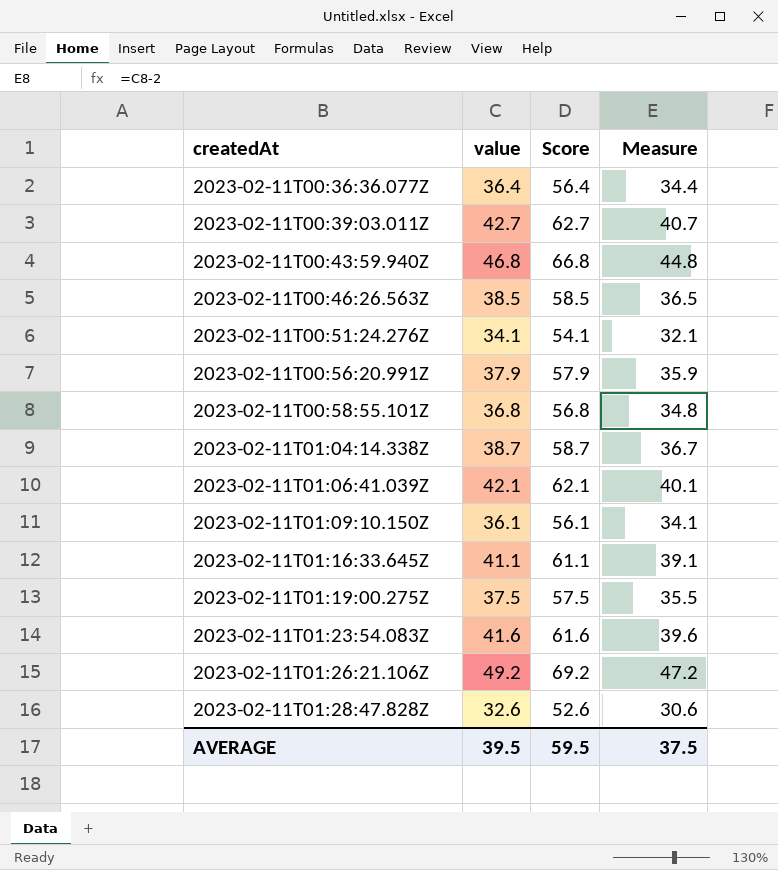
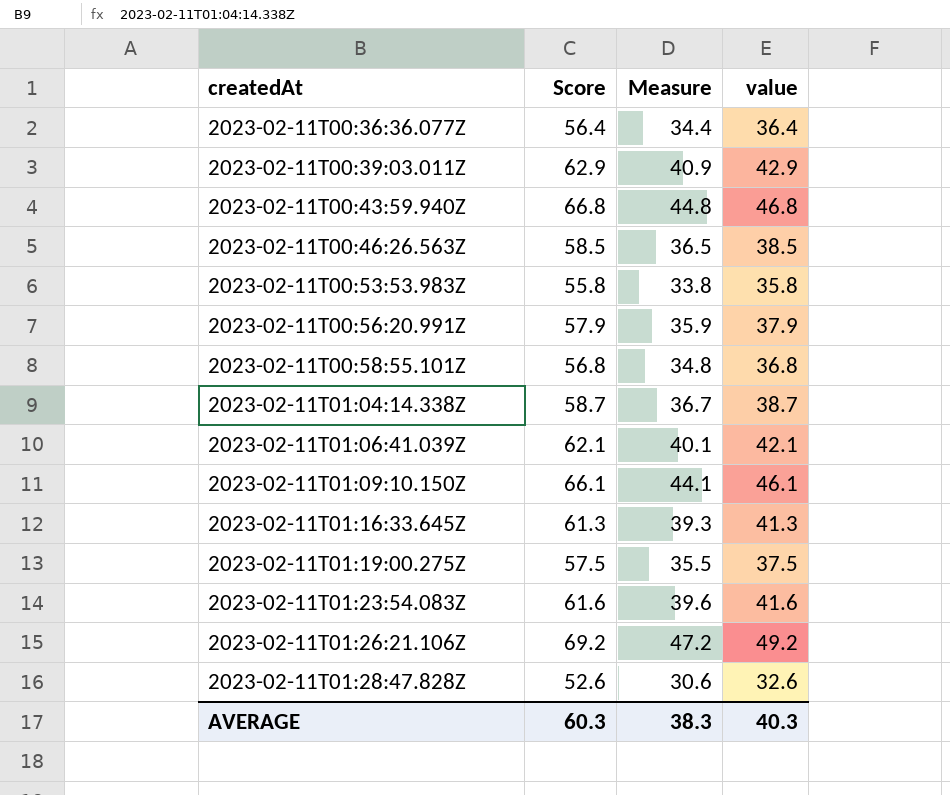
column value | position: 2 -> 4
row 2023-02-11T00:51:24.276Z: 34.1 | 54.1 | 32.1 -> none
2023-02-11T00:39:03.011Z | Score: 62.7 -> 62.9
2023-02-11T00:39:03.011Z | Measure: 40.7 -> 40.9
2023-02-11T00:39:03.011Z | value: 42.7 -> 42.9
row 2023-02-11T00:53:53.983Z: none -> 55.8 | 33.8 | 35.8
2023-02-11T01:09:10.150Z | Score: 56.1 -> 66.1
2023-02-11T01:09:10.150Z | Measure: 34.1 -> 44.1
2023-02-11T01:09:10.150Z | value: 36.1 -> 46.1
2023-02-11T01:16:33.645Z | Score: 61.1 -> 61.3
2023-02-11T01:16:33.645Z | Measure: 39.1 -> 39.3
2023-02-11T01:16:33.645Z | value: 41.1 -> 41.3
AVERAGE | Score: 59.5 -> 60.3
AVERAGE | Measure: 37.5 -> 38.3
AVERAGE | value: 39.5 -> 40.3

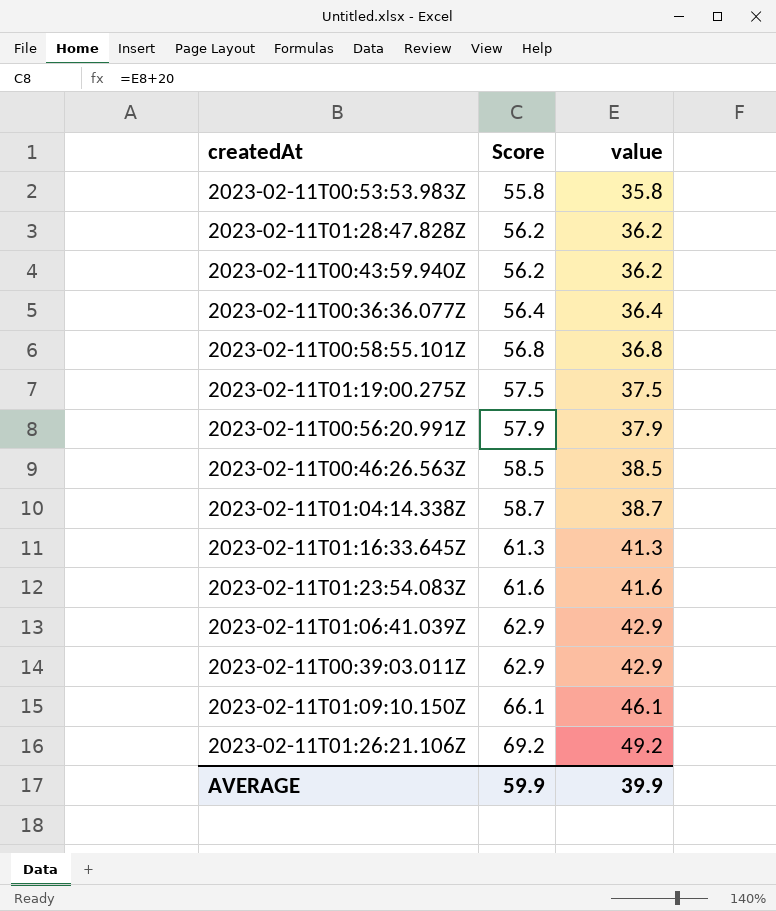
row order: createdAt ascending -> Score ascending
column Measure | formula: [value] - 2 -> none
2023-02-11T01:28:47.828Z | Score: 52.6 -> 56.2
2023-02-11T01:28:47.828Z | value: 32.6 -> 36.2
2023-02-11T00:43:59.940Z | Score: 66.8 -> 56.2
2023-02-11T00:43:59.940Z | value: 46.8 -> 36.2
2023-02-11T01:06:41.039Z | Score: 62.1 -> 62.9
2023-02-11T01:06:41.039Z | value: 42.1 -> 42.9
AVERAGE | Score: 60.3 -> 59.9
AVERAGE | value: 40.3 -> 39.9

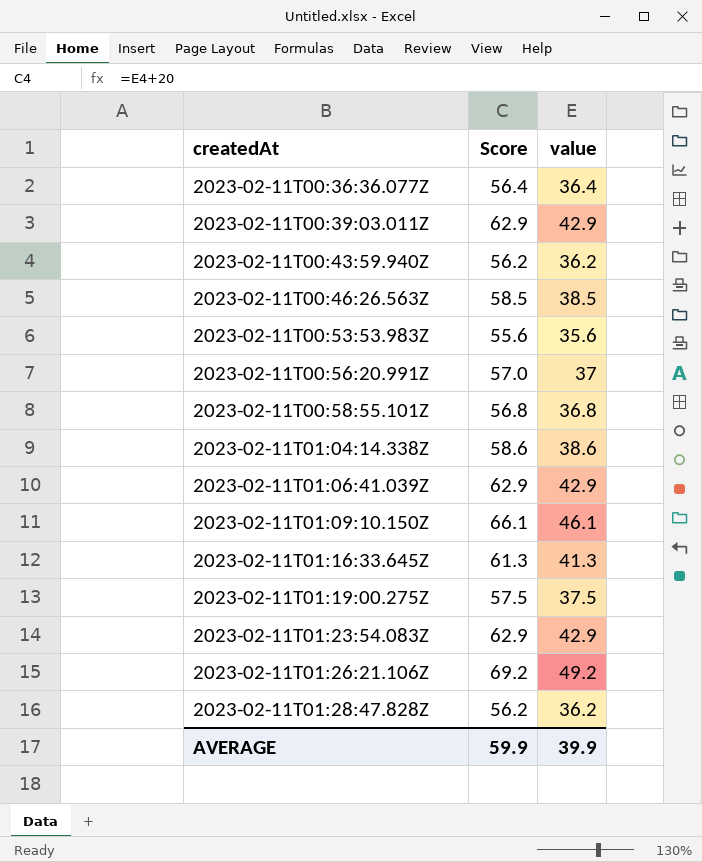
row order: Score ascending -> createdAt ascending
2023-02-11T00:53:53.983Z | Score: 55.8 -> 55.6
2023-02-11T00:53:53.983Z | value: 35.8 -> 35.6
2023-02-11T00:56:20.991Z | Score: 57.9 -> 57.0
2023-02-11T00:56:20.991Z | value: 37.9 -> 37
2023-02-11T01:04:14.338Z | Score: 58.7 -> 58.6
2023-02-11T01:04:14.338Z | value: 38.7 -> 38.6
2023-02-11T01:23:54.083Z | Score: 61.6 -> 62.9
2023-02-11T01:23:54.083Z | value: 41.6 -> 42.9

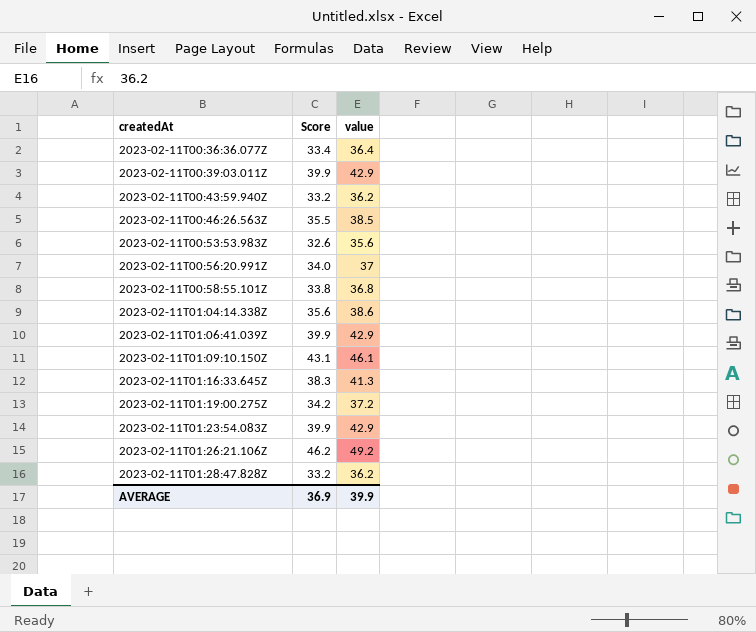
column Score | formula: [value] + 20 -> [value] - 3
2023-02-11T01:19:00.275Z | value: 37.5 -> 37.2
AVERAGE | Score: 59.9 -> 36.9

